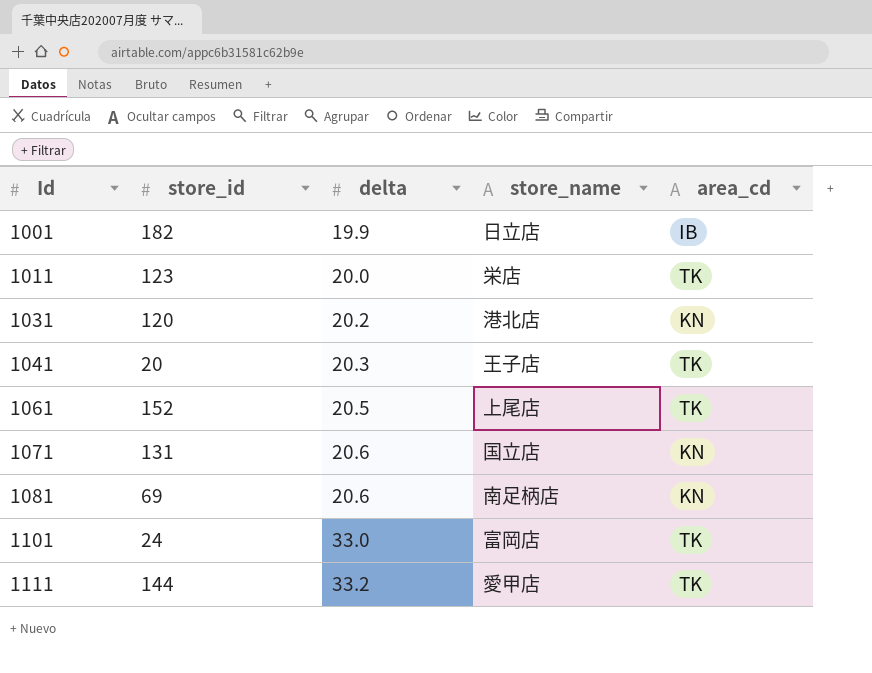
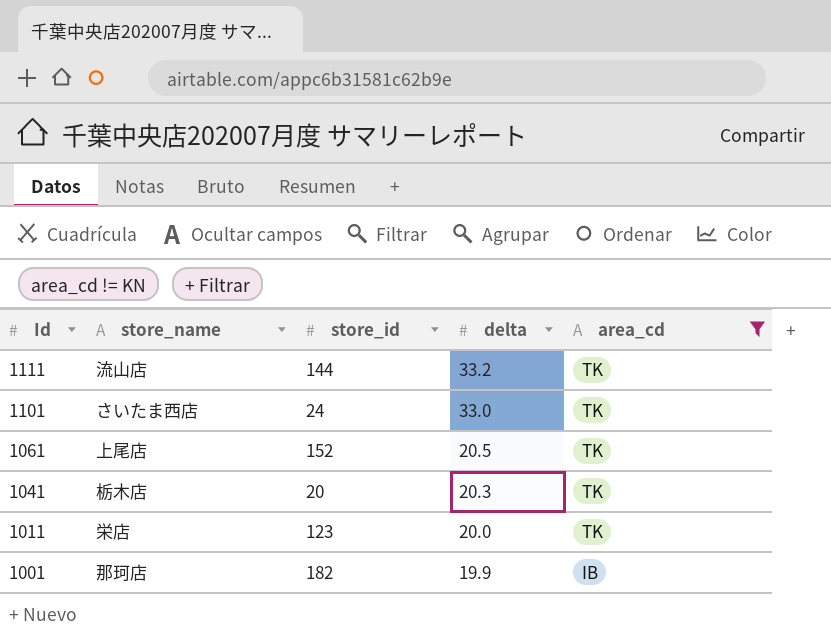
filter: none -> area_cd != KN
row order: Id ascending -> Id descending
column store_name | position: 4 -> 2
1111 | store_name: 愛甲店 -> 流山店
1101 | store_name: 富岡店 -> さいたま西店
1041 | store_name: 王子店 -> 栃木店
1001 | store_name: 日立店 -> 那珂店

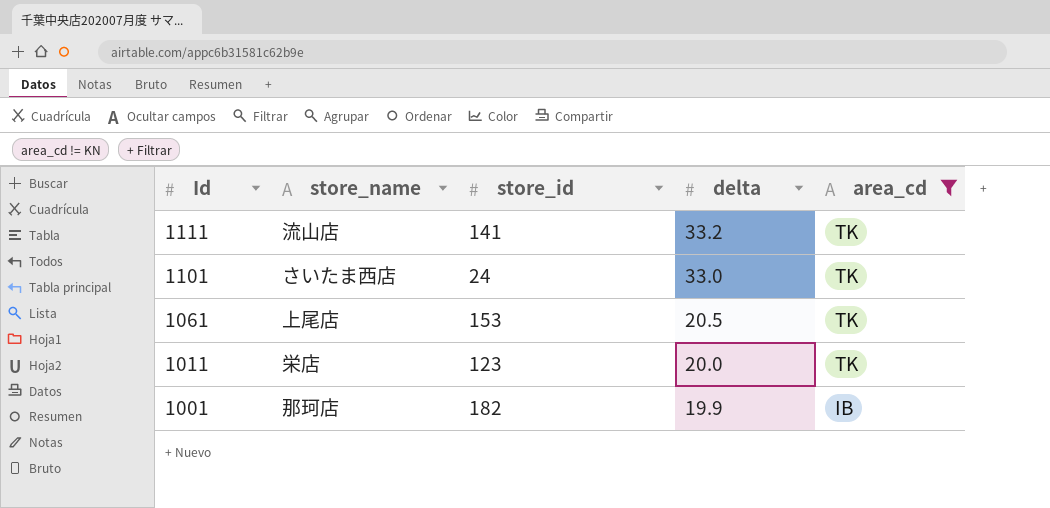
row 1041: 栃木店 | 20 | 20.3 | TK -> none
1111 | store_id: 144 -> 141
1061 | store_id: 152 -> 153

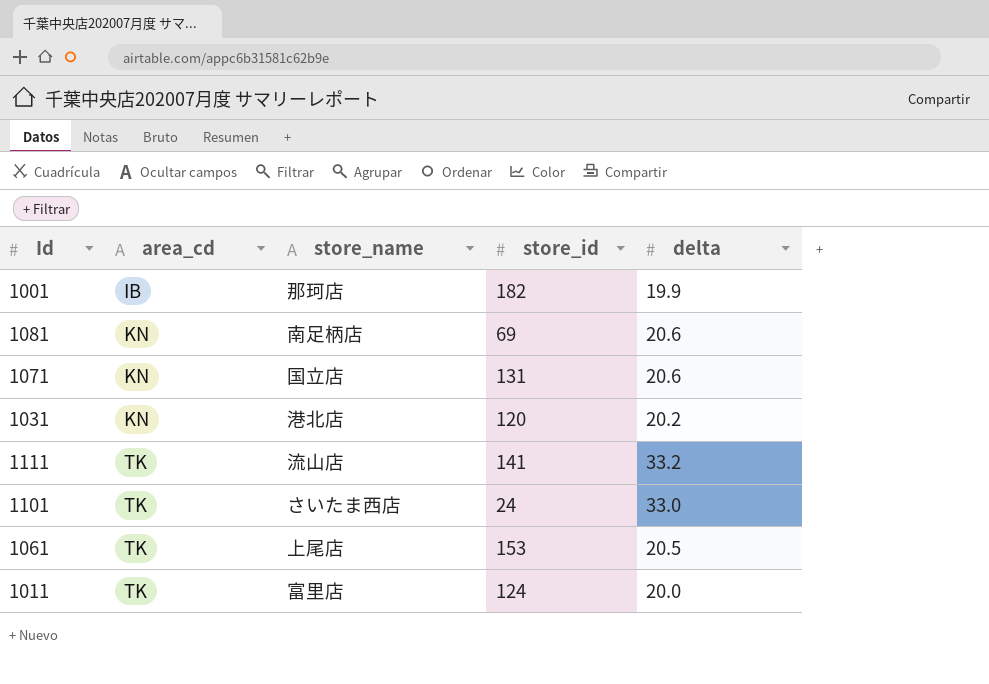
filter: area_cd != KN -> none
row order: Id descending -> area_cd ascending
column area_cd | position: 5 -> 2
1011 | store_name: 栄店 -> 富里店
1011 | store_id: 123 -> 124

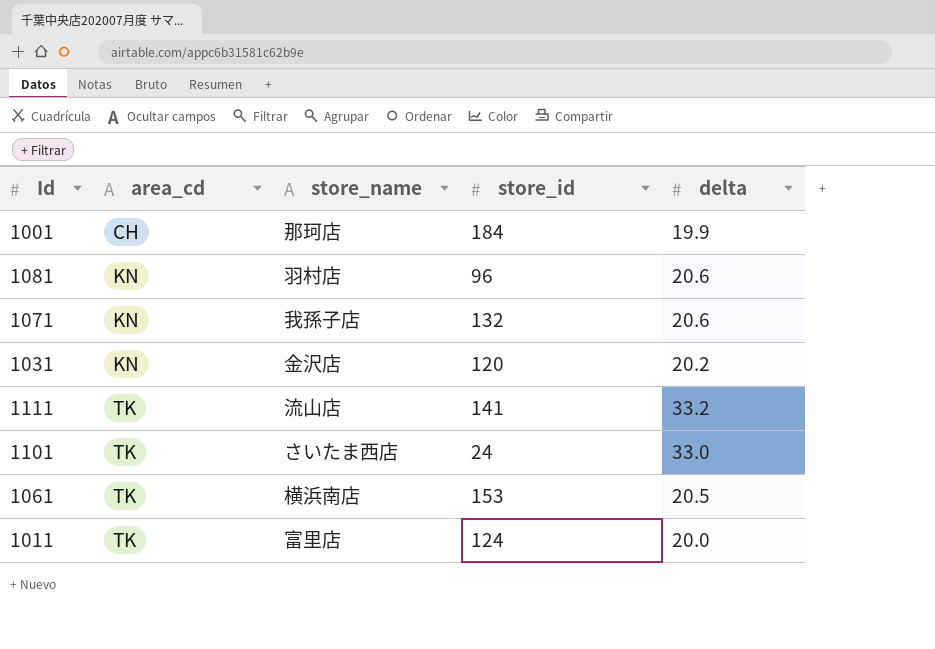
1001 | area_cd: IB -> CH
1001 | store_id: 182 -> 184
1081 | store_name: 南足柄店 -> 羽村店
1081 | store_id: 69 -> 96
1071 | store_name: 国立店 -> 我孫子店
1071 | store_id: 131 -> 132
1031 | store_name: 港北店 -> 金沢店
1061 | store_name: 上尾店 -> 横浜南店

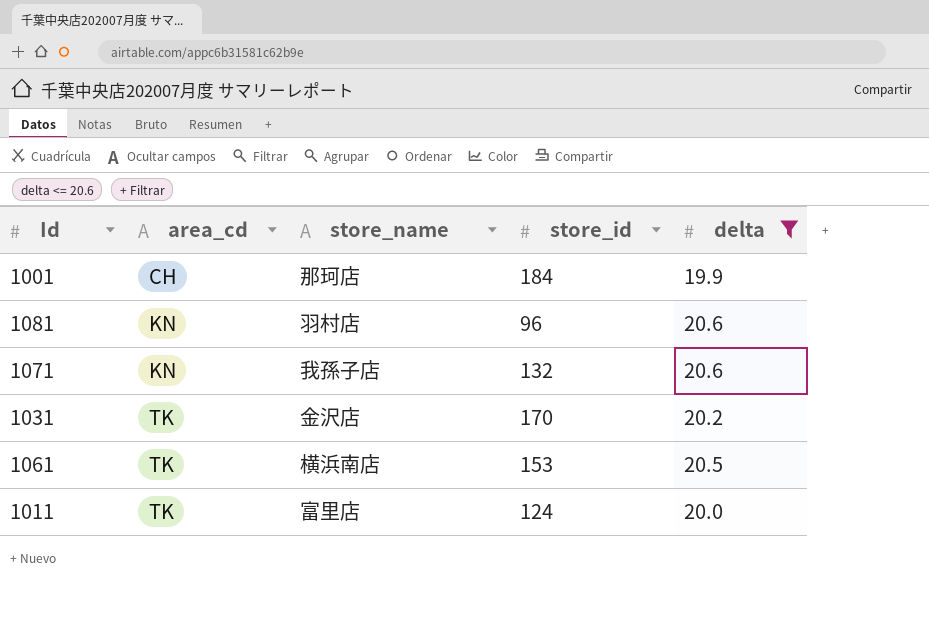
filter: none -> delta <= 20.6
1031 | area_cd: KN -> TK
1031 | store_id: 120 -> 170

